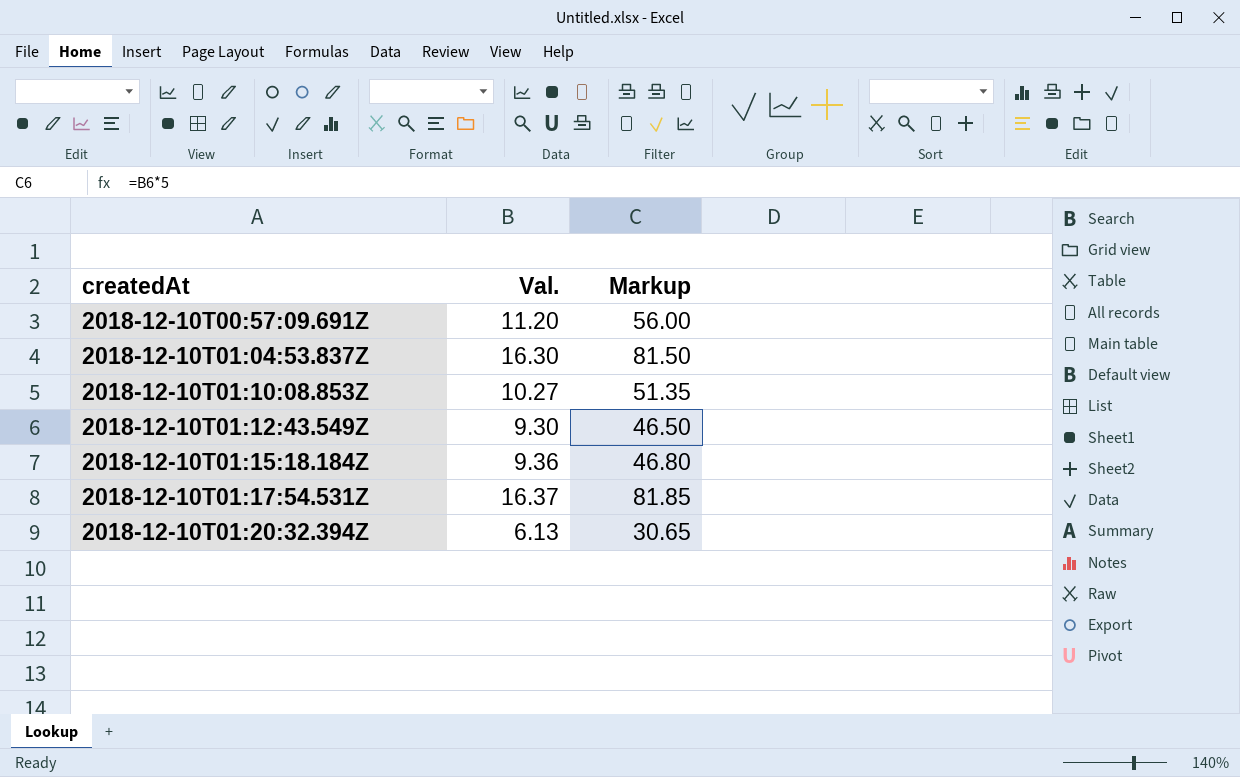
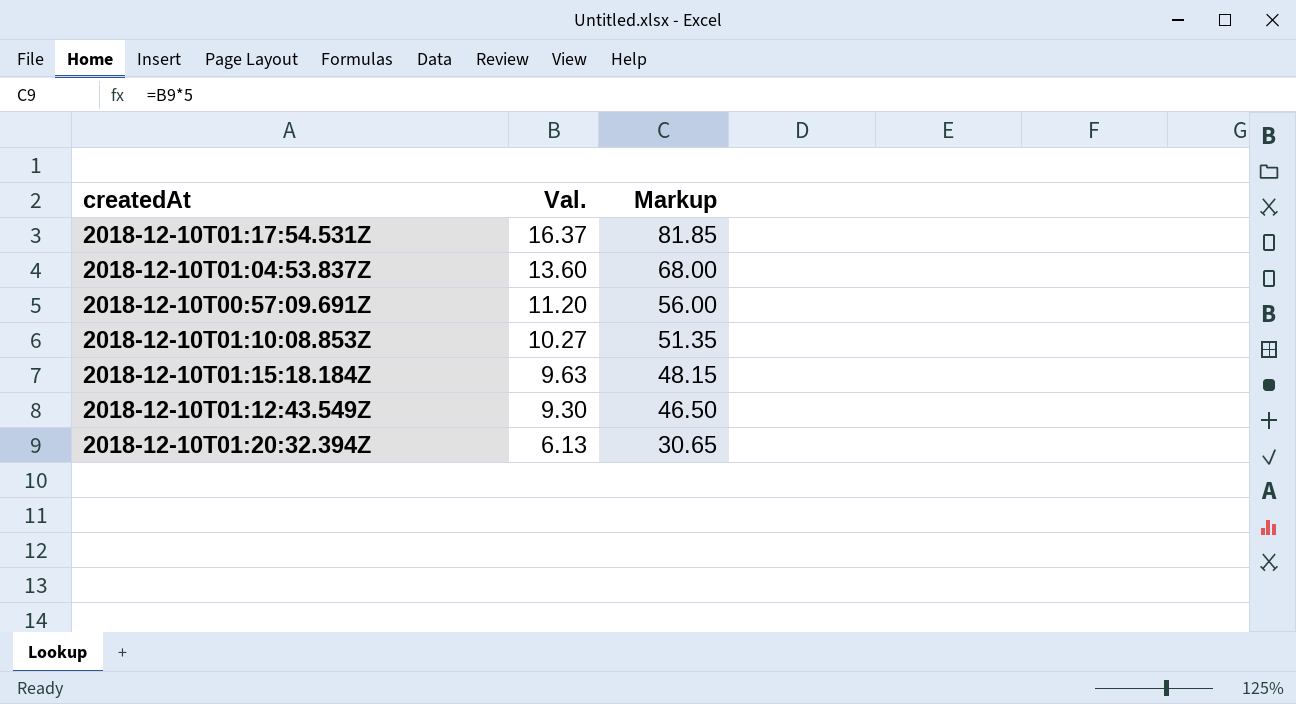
row order: createdAt ascending -> Val. descending
2018-12-10T01:04:53.837Z | Val.: 16.30 -> 13.60
2018-12-10T01:04:53.837Z | Markup: 81.50 -> 68.00
2018-12-10T01:15:18.184Z | Val.: 9.36 -> 9.63
2018-12-10T01:15:18.184Z | Markup: 46.80 -> 48.15

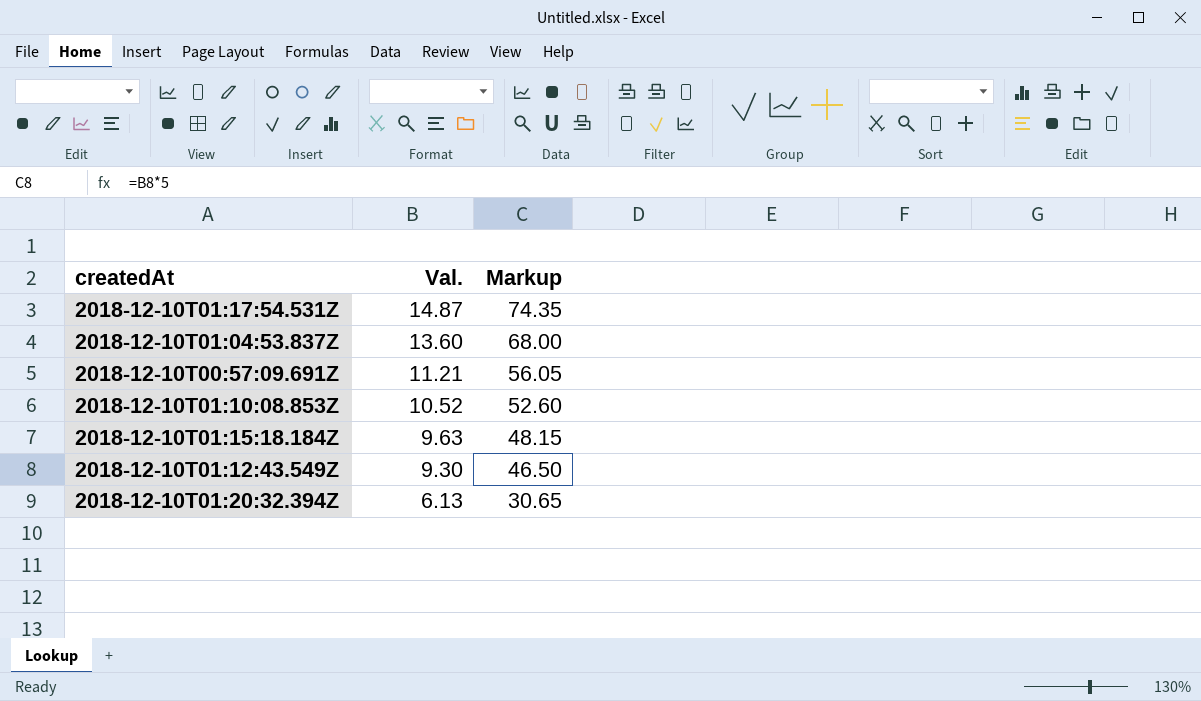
2018-12-10T01:17:54.531Z | Val.: 16.37 -> 14.87
2018-12-10T01:17:54.531Z | Markup: 81.85 -> 74.35
2018-12-10T00:57:09.691Z | Val.: 11.20 -> 11.21
2018-12-10T00:57:09.691Z | Markup: 56.00 -> 56.05
2018-12-10T01:10:08.853Z | Val.: 10.27 -> 10.52
2018-12-10T01:10:08.853Z | Markup: 51.35 -> 52.60

